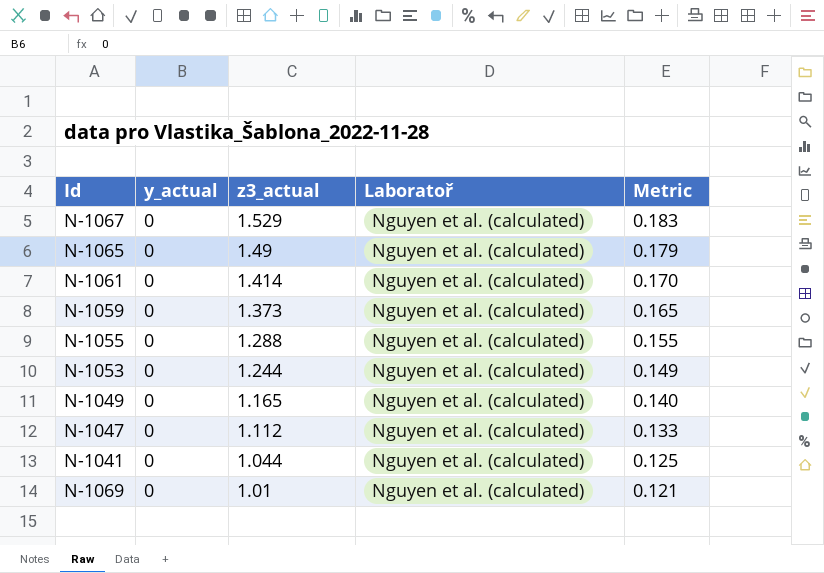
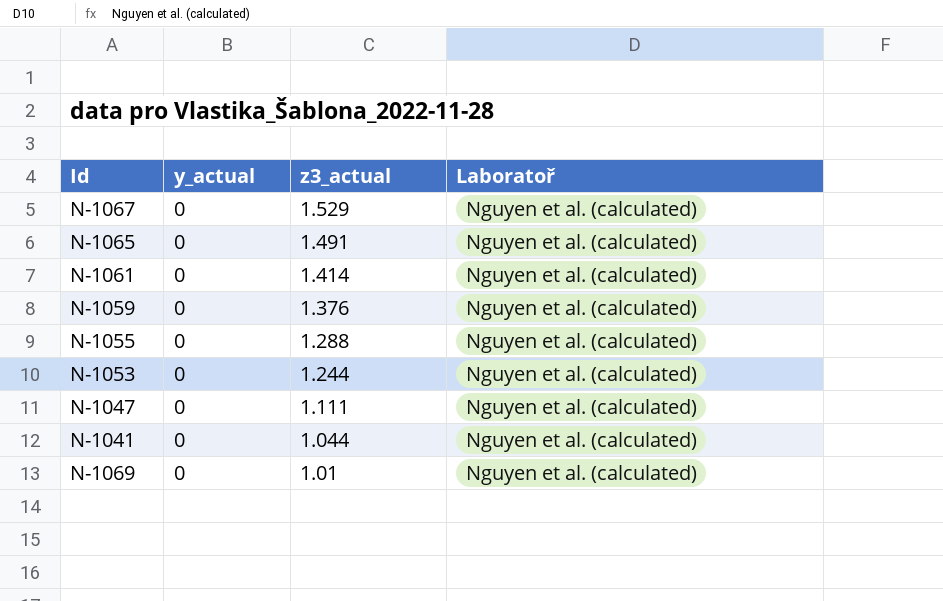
column Metric | formula: [z3_actual] * 0.12 -> none
row N-1049: 0 | 1.165 | Nguyen et al. (calculated) | 0.140 -> none
N-1065 | z3_actual: 1.49 -> 1.491
N-1059 | z3_actual: 1.373 -> 1.376
N-1047 | z3_actual: 1.112 -> 1.111

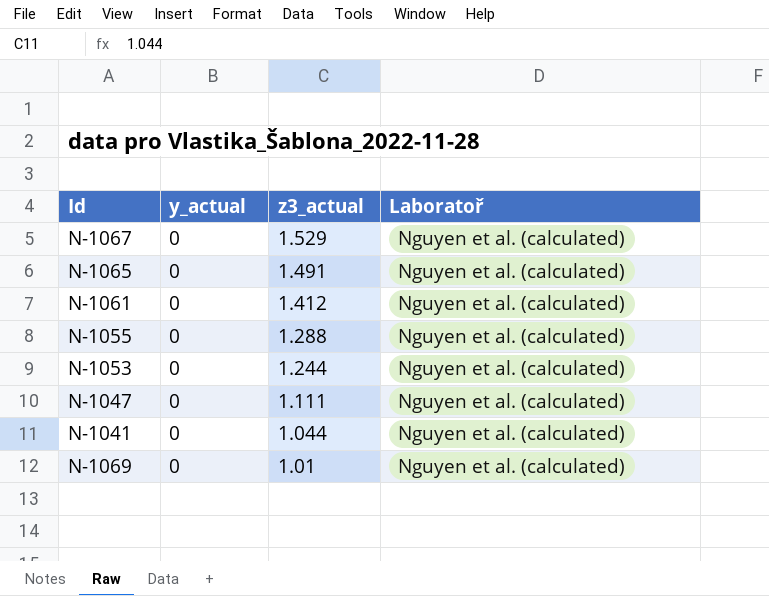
row N-1059: 0 | 1.376 | Nguyen et al. (calculated) -> none
N-1061 | z3_actual: 1.414 -> 1.412

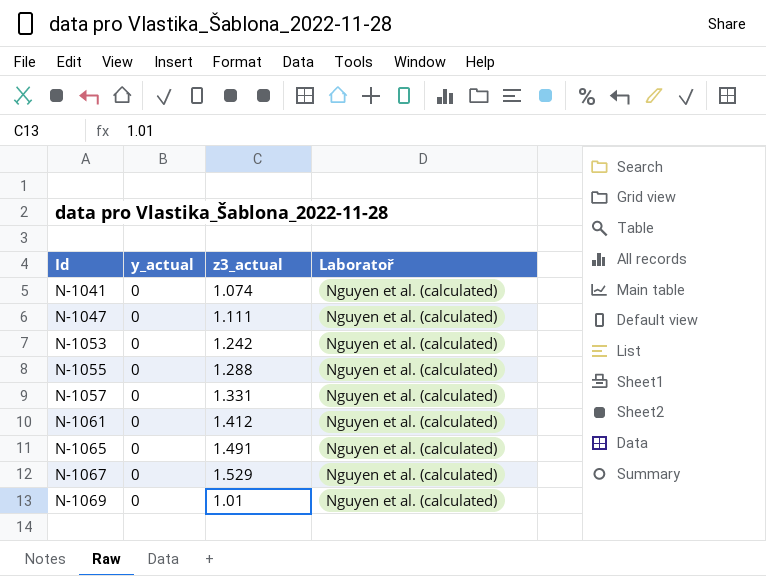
row order: z3_actual descending -> Id ascending
N-1041 | z3_actual: 1.044 -> 1.074
N-1053 | z3_actual: 1.244 -> 1.242
row N-1057: none -> 0 | 1.331 | Nguyen et al. (calculated)

